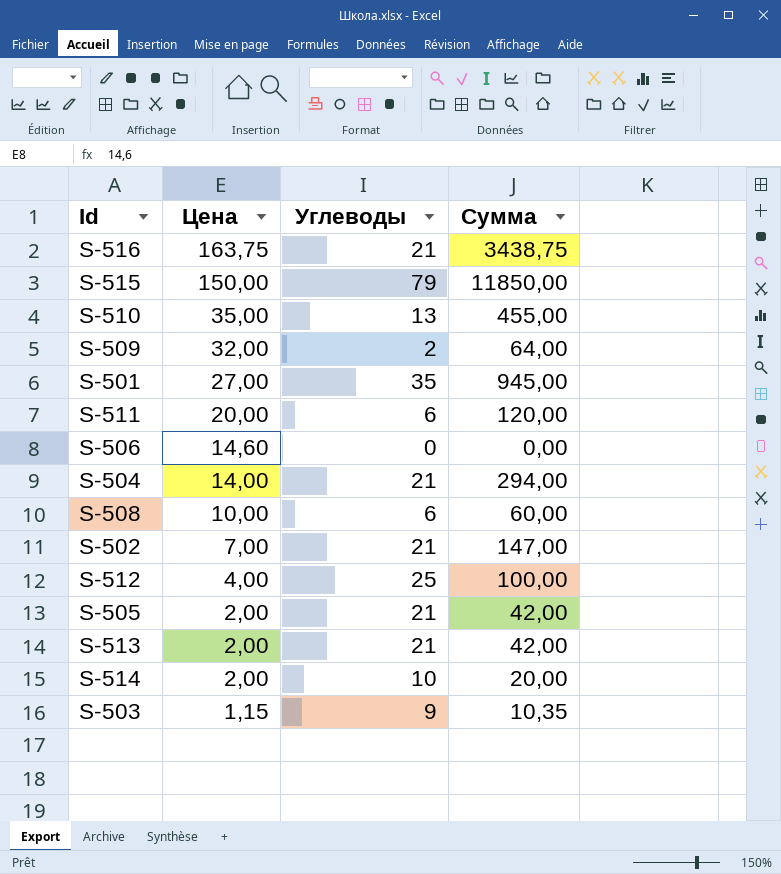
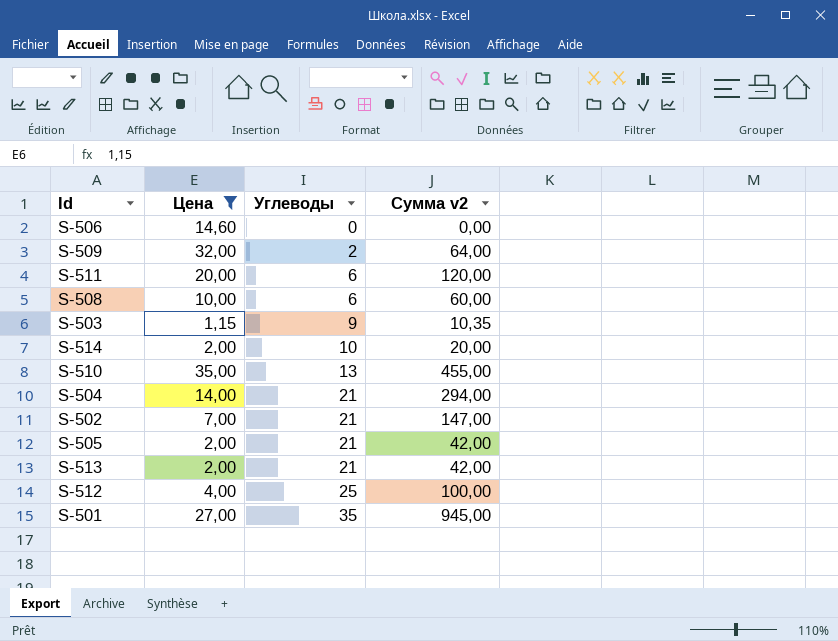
filter: none -> Цена <= 35,00
row order: Цена descending -> Углеводы ascending
column name: Сумма -> Сумма v2

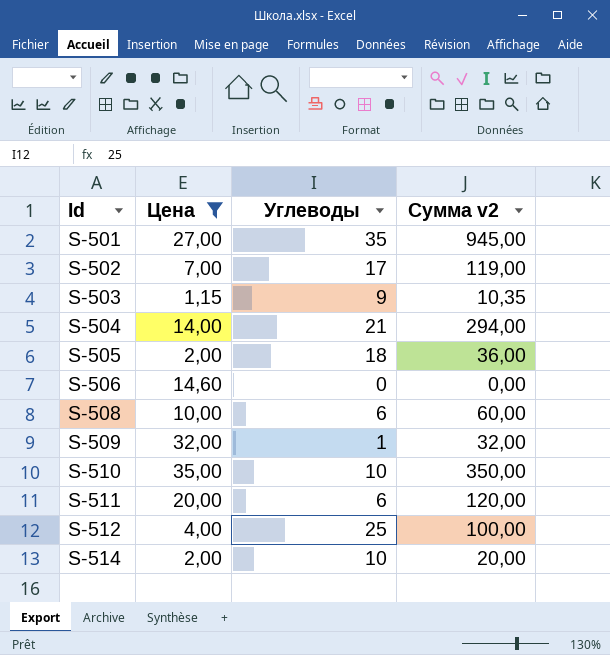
row order: Углеводы ascending -> Id ascending
row S-513: 2,00 | 21 | 42,00 -> none
S-502 | Углеводы: 21 -> 17
S-502 | Сумма v2: 147,00 -> 119,00
S-505 | Углеводы: 21 -> 18
S-505 | Сумма v2: 42,00 -> 36,00
S-509 | Углеводы: 2 -> 1
S-509 | Сумма v2: 64,00 -> 32,00
S-510 | Углеводы: 13 -> 10
S-510 | Сумма v2: 455,00 -> 350,00

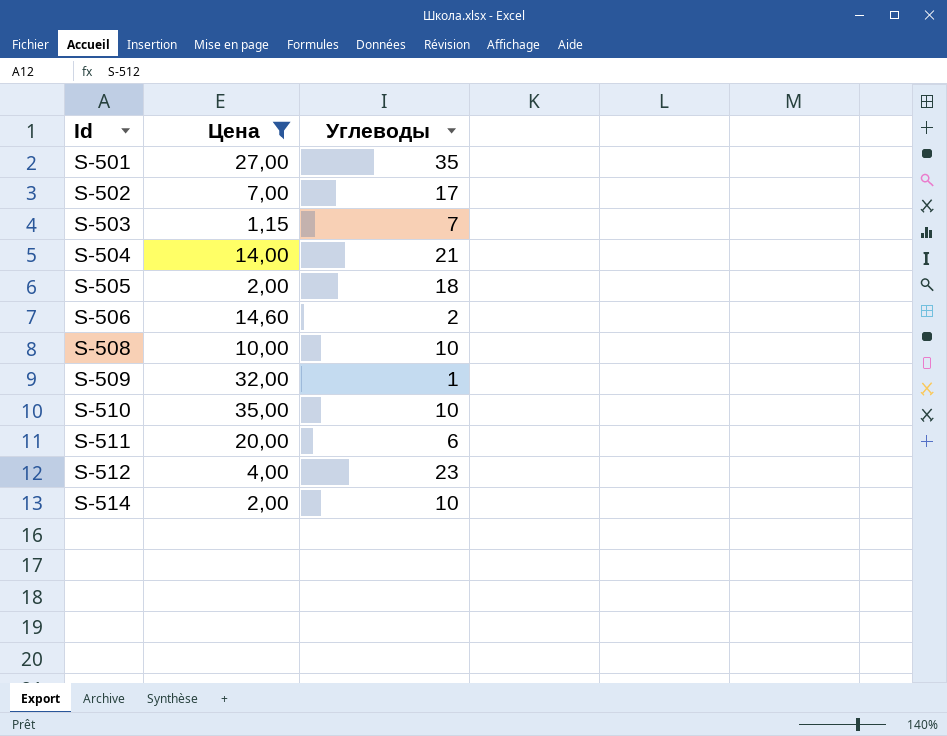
column Сумма v2 | formula: [Цена] * [Углеводы] -> none
S-503 | Углеводы: 9 -> 7
S-506 | Углеводы: 0 -> 2
S-508 | Углеводы: 6 -> 10
S-512 | Углеводы: 25 -> 23

